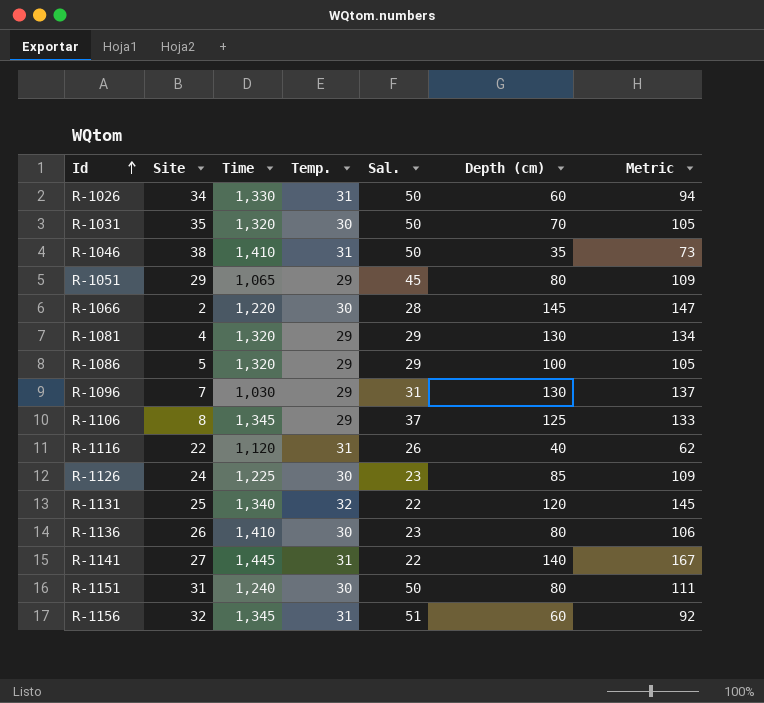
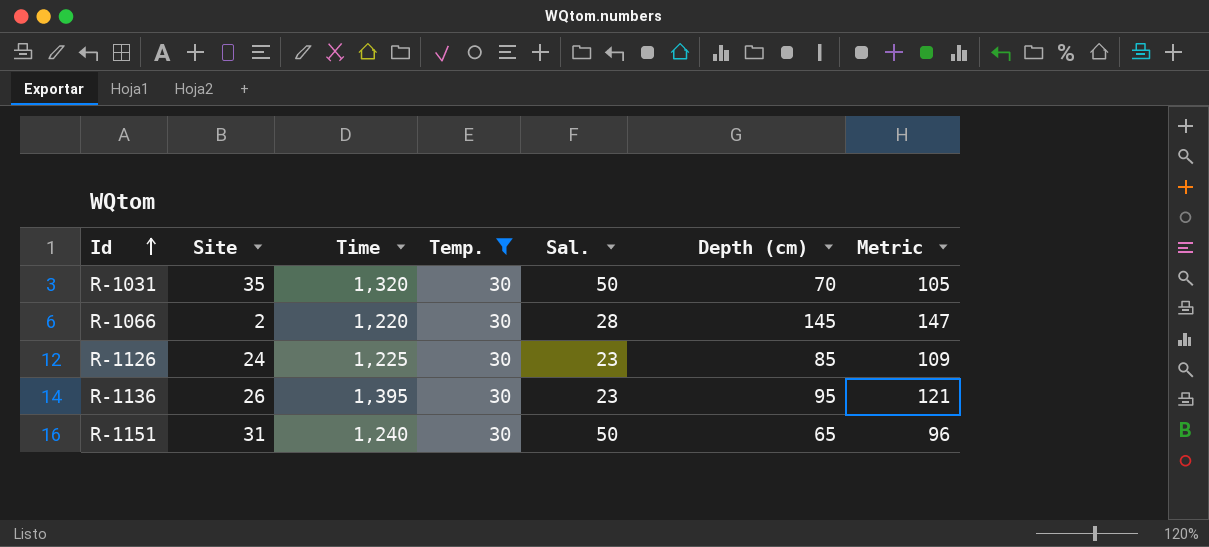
filter: none -> Temp. = 30
R-1136 | Time: 1,410 -> 1,395
R-1136 | Depth (cm): 80 -> 95
R-1136 | Metric: 106 -> 121
R-1151 | Depth (cm): 80 -> 65
R-1151 | Metric: 111 -> 96

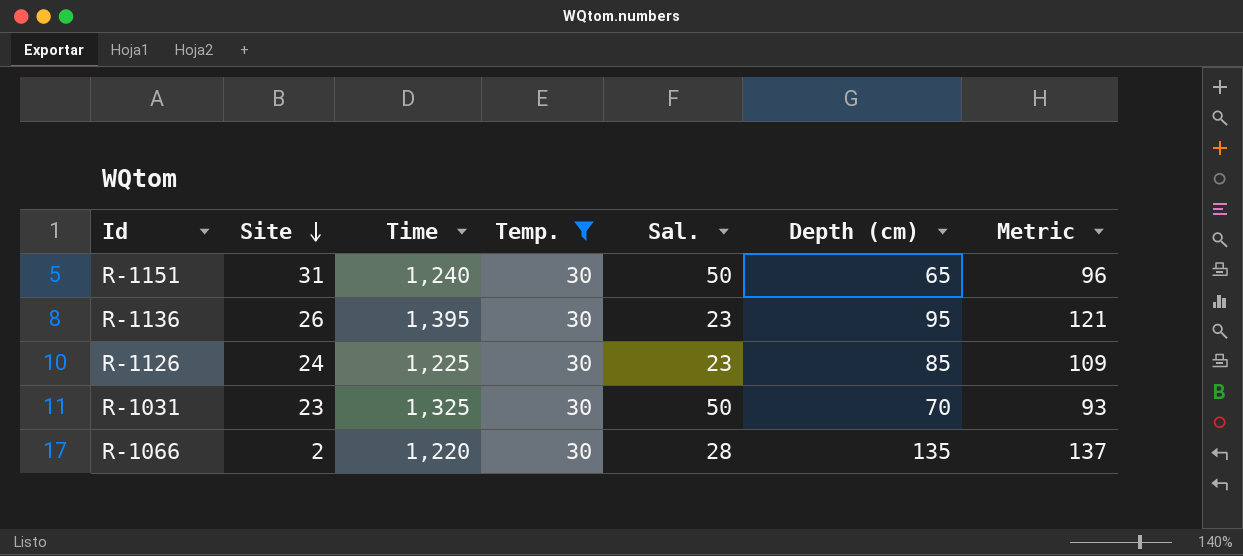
row order: Id ascending -> Site descending
R-1031 | Site: 35 -> 23
R-1031 | Time: 1,320 -> 1,325
R-1031 | Metric: 105 -> 93
R-1066 | Depth (cm): 145 -> 135
R-1066 | Metric: 147 -> 137

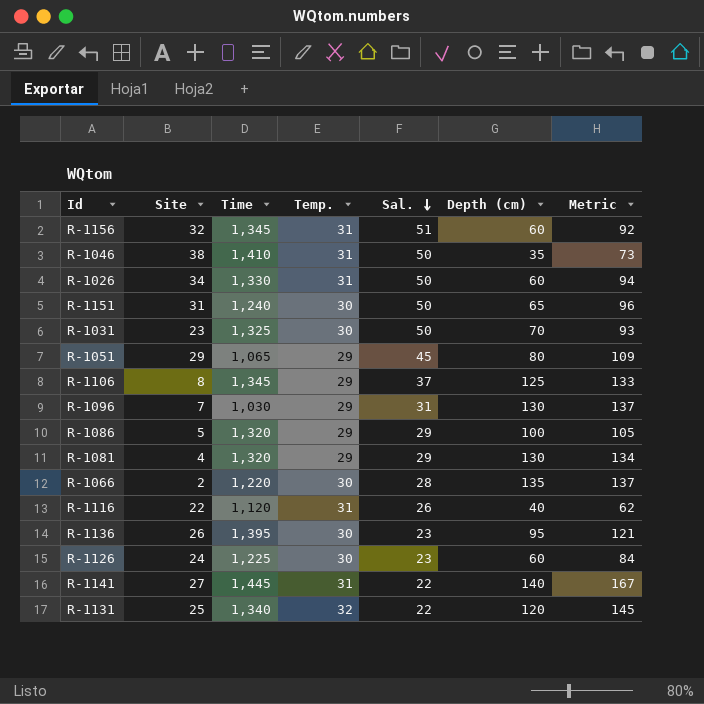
filter: Temp. = 30 -> none
row order: Site descending -> Sal. descending
R-1126 | Depth (cm): 85 -> 60
R-1126 | Metric: 109 -> 84

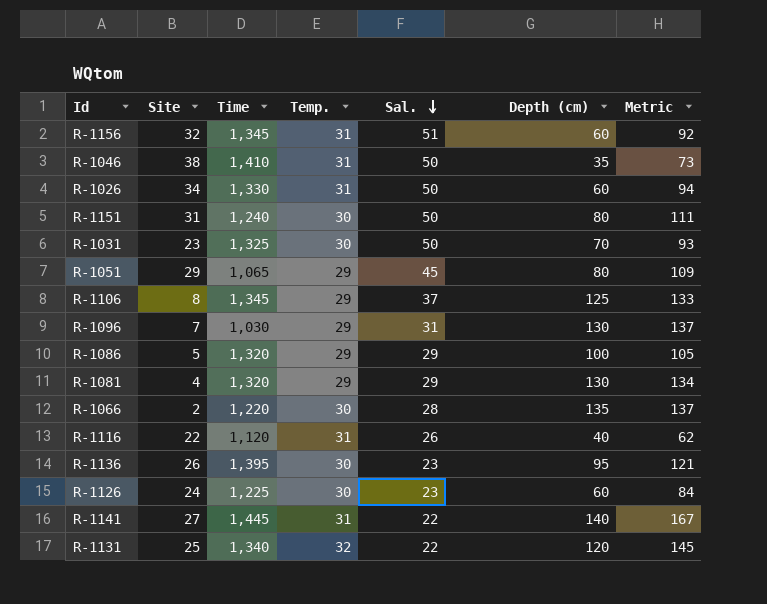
R-1151 | Depth (cm): 65 -> 80
R-1151 | Metric: 96 -> 111

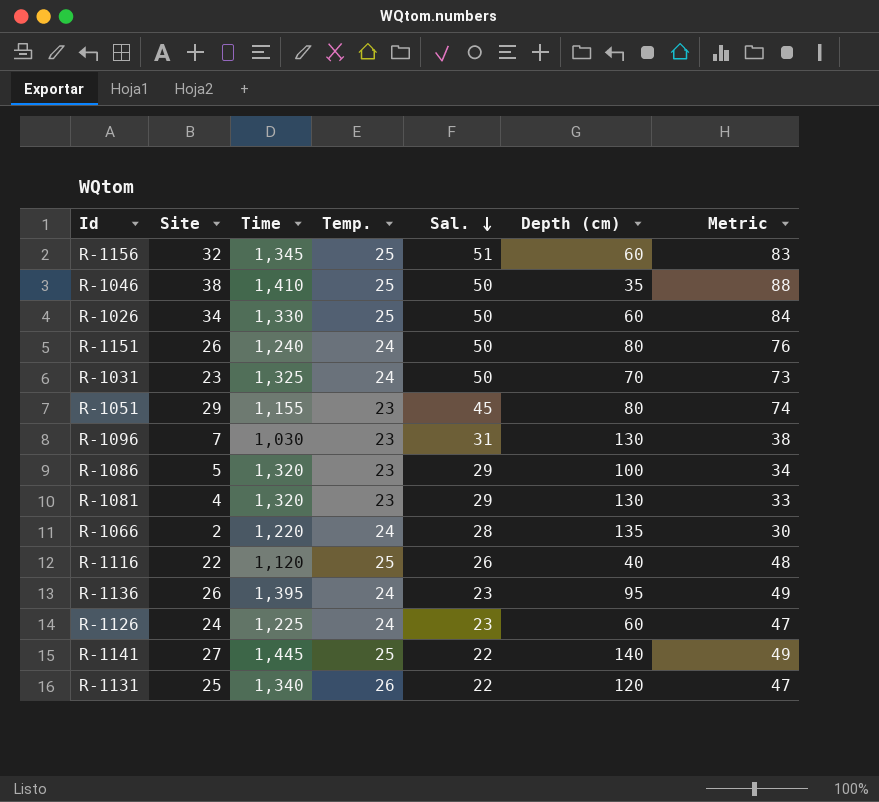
column Metric | formula: [Site] + [Depth (cm)] -> [Site] + [Sal.]
row R-1106: 8 | 1,345 | 29 | 37 | 125 | 133 -> none
R-1156 | Temp.: 31 -> 25
R-1046 | Temp.: 31 -> 25
R-1026 | Temp.: 31 -> 25
R-1151 | Site: 31 -> 26
R-1151 | Temp.: 30 -> 24
R-1031 | Temp.: 30 -> 24
R-1051 | Time: 1,065 -> 1,155
R-1051 | Temp.: 29 -> 23
R-1096 | Temp.: 29 -> 23
R-1086 | Temp.: 29 -> 23
R-1081 | Temp.: 29 -> 23
R-1066 | Temp.: 30 -> 24
R-1116 | Temp.: 31 -> 25
R-1136 | Temp.: 30 -> 24
R-1126 | Temp.: 30 -> 24
R-1141 | Temp.: 31 -> 25
R-1131 | Temp.: 32 -> 26

